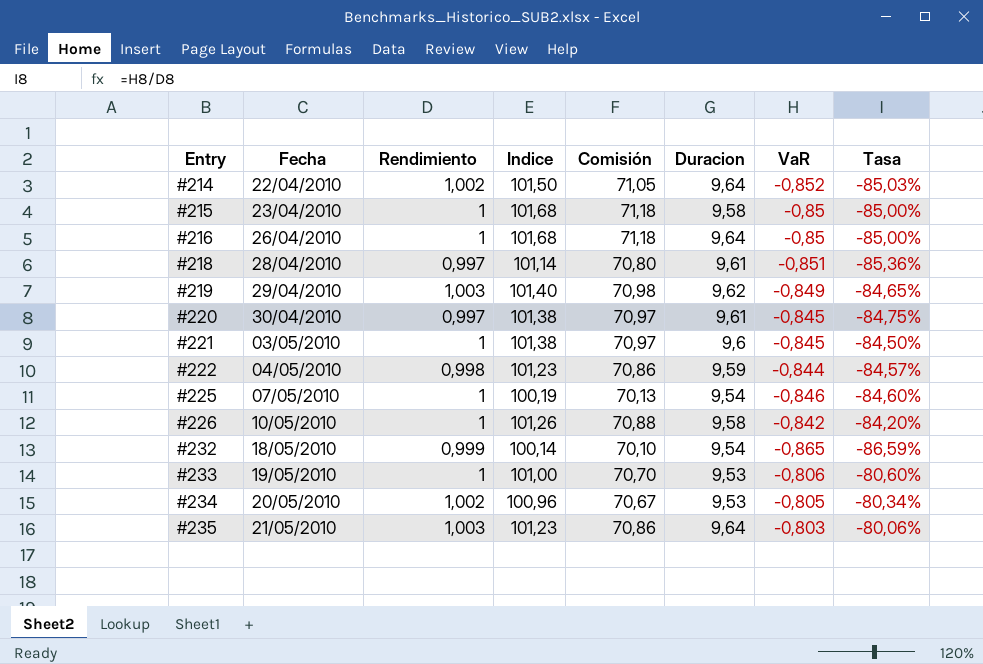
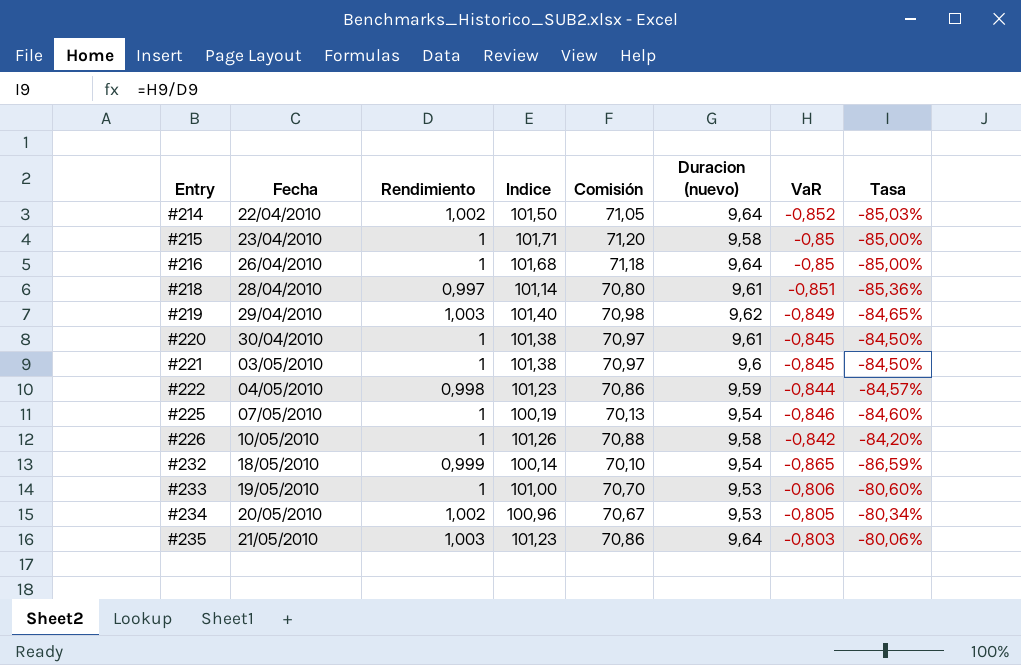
column name: Duracion -> Duracion (nuevo)
#215 | Indice: 101,68 -> 101,71
#215 | Comisión: 71,18 -> 71,20
#220 | Rendimiento: 0,997 -> 1
#220 | Tasa: -84,75% -> -84,50%

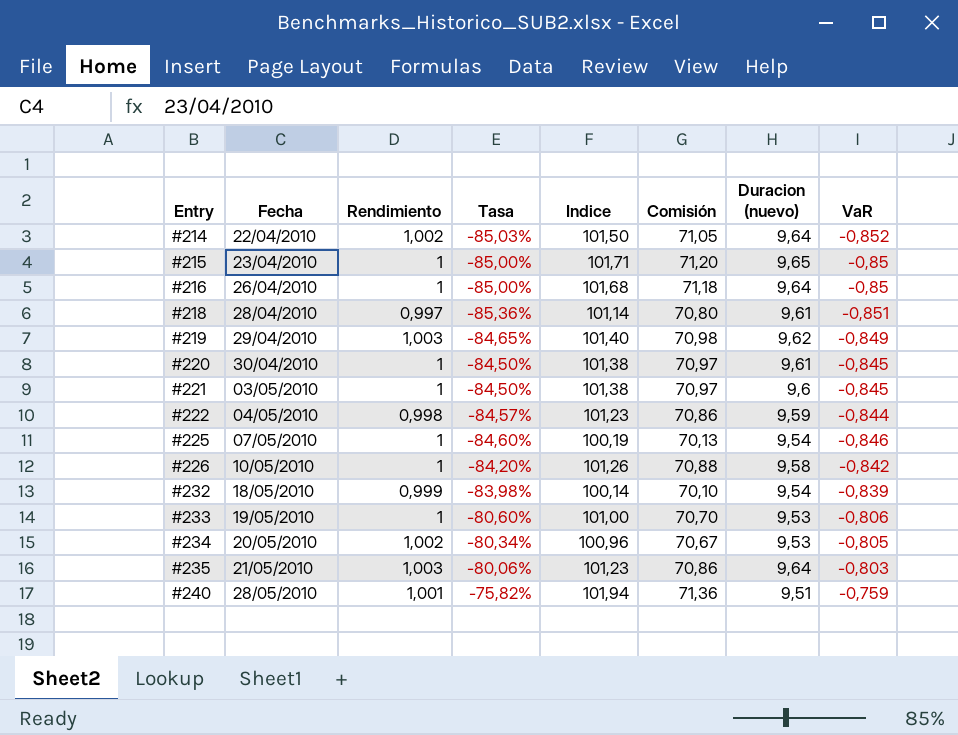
column Tasa | position: 8 -> 4
#215 | Duracion (nuevo): 9,58 -> 9,65
#232 | Tasa: -86,59% -> -83,98%
#232 | VaR: -0,865 -> -0,839
row #240: none -> 28/05/2010 | 1,001 | -75,82% | 101,94 | 71,36 | 9,51 | -0,759

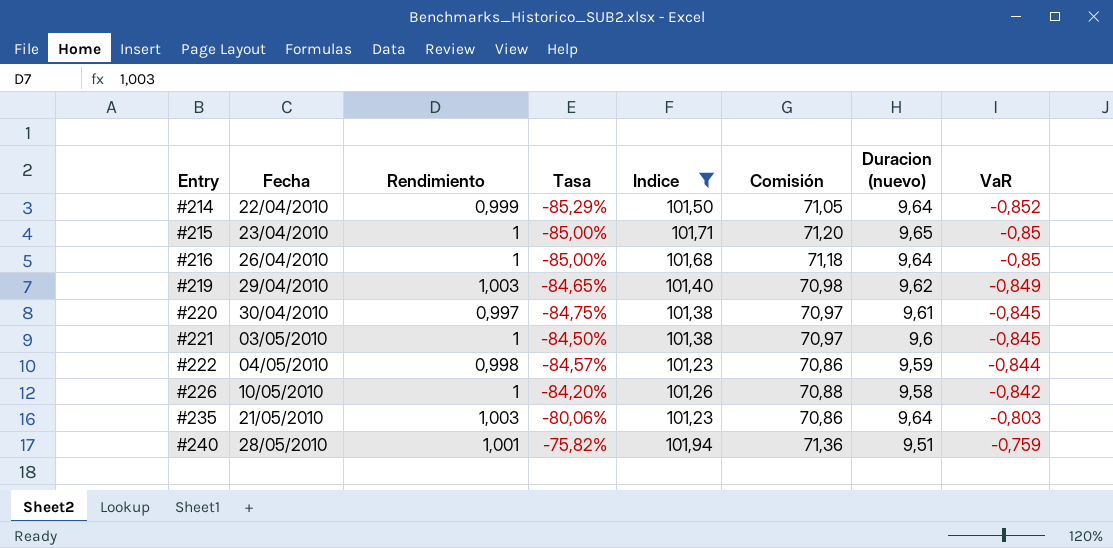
filter: none -> Indice >= 101,23
#214 | Rendimiento: 1,002 -> 0,999
#214 | Tasa: -85,03% -> -85,29%
#220 | Rendimiento: 1 -> 0,997
#220 | Tasa: -84,50% -> -84,75%

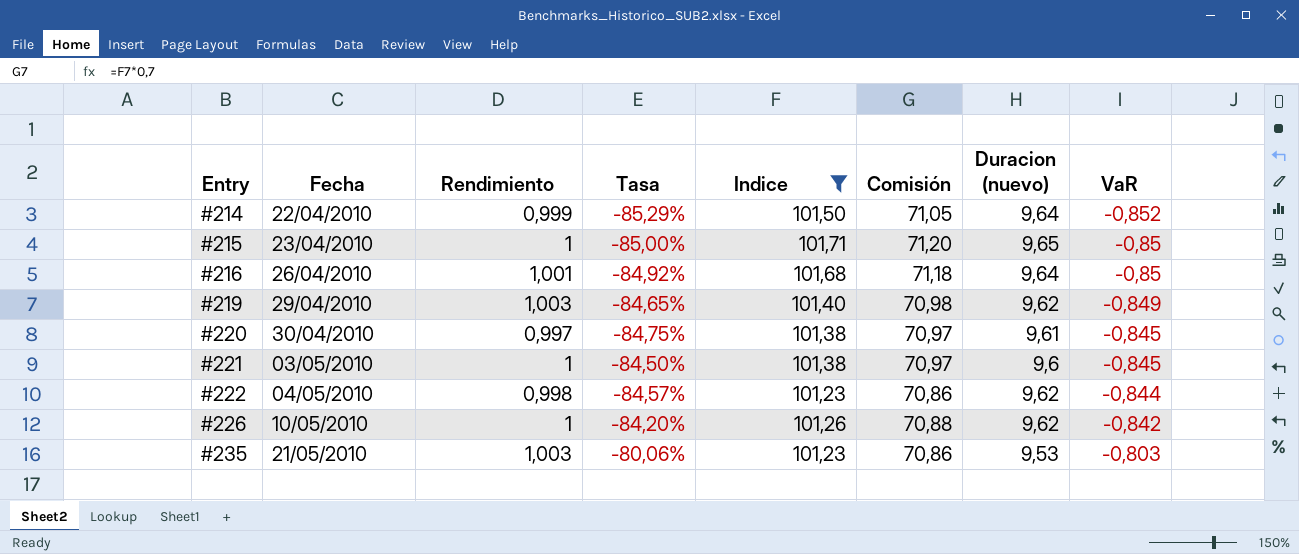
row #240: 28/05/2010 | 1,001 | -75,82% | 101,94 | 71,36 | 9,51 | -0,759 -> none
#216 | Rendimiento: 1 -> 1,001
#216 | Tasa: -85,00% -> -84,92%
#222 | Duracion (nuevo): 9,59 -> 9,62
#226 | Duracion (nuevo): 9,58 -> 9,62
#235 | Duracion (nuevo): 9,64 -> 9,53

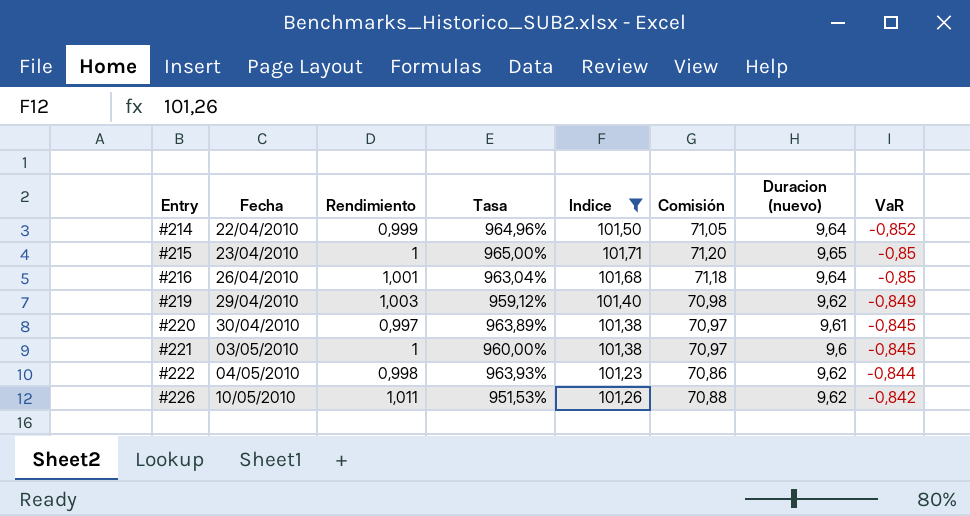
column Tasa | formula: [VaR] / [Rendimiento] -> [Duracion (nuevo)] / [Rendimiento]
row #235: 21/05/2010 | 1,003 | -80,06% | 101,23 | 70,86 | 9,53 | -0,803 -> none
#226 | Rendimiento: 1 -> 1,011

